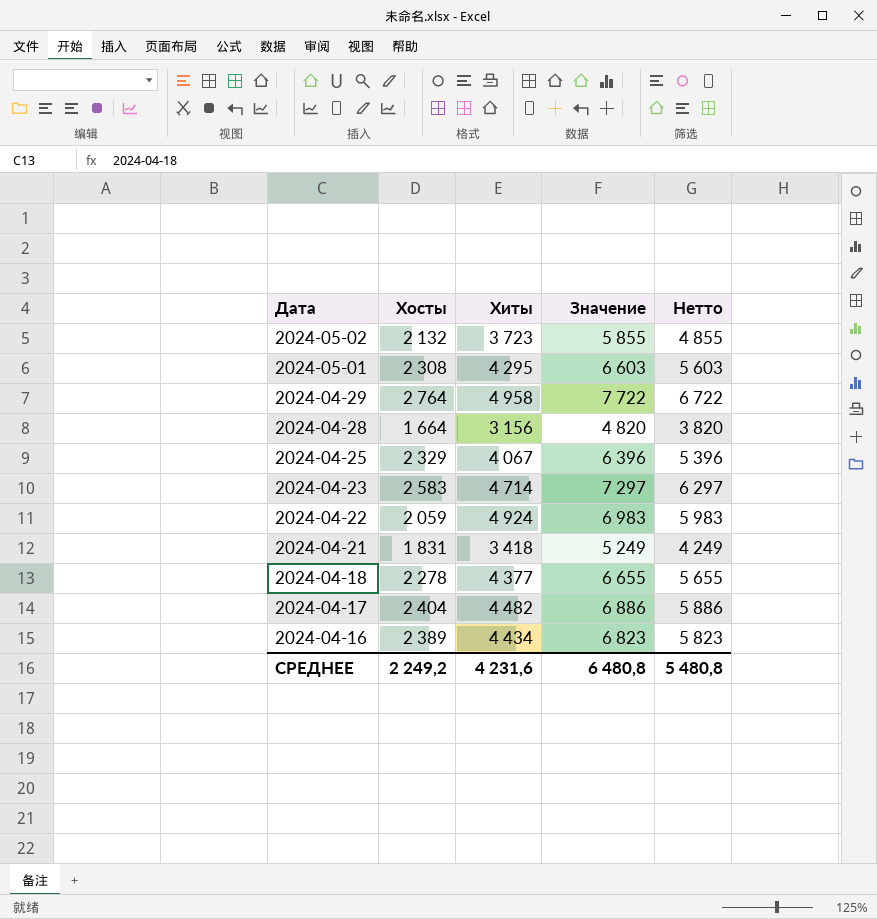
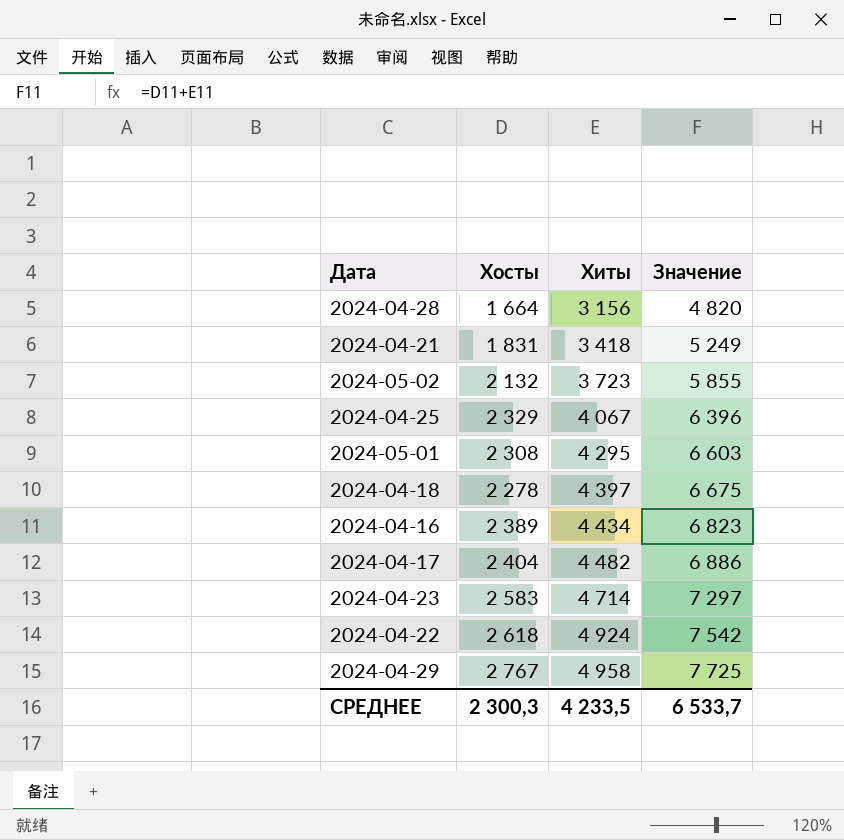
row order: Дата descending -> Хиты ascending
column Нетто | formula: [Значение] - 1000 -> none
2024-04-18 | Хиты: 4 377 -> 4 397
2024-04-18 | Значение: 6 655 -> 6 675
2024-04-22 | Хосты: 2 059 -> 2 618
2024-04-22 | Значение: 6 983 -> 7 542
2024-04-29 | Хосты: 2 764 -> 2 767
2024-04-29 | Значение: 7 722 -> 7 725
СРЕДНЕЕ | Хосты: 2 249,2 -> 2 300,3
СРЕДНЕЕ | Хиты: 4 231,6 -> 4 233,5
СРЕДНЕЕ | Значение: 6 480,8 -> 6 533,7

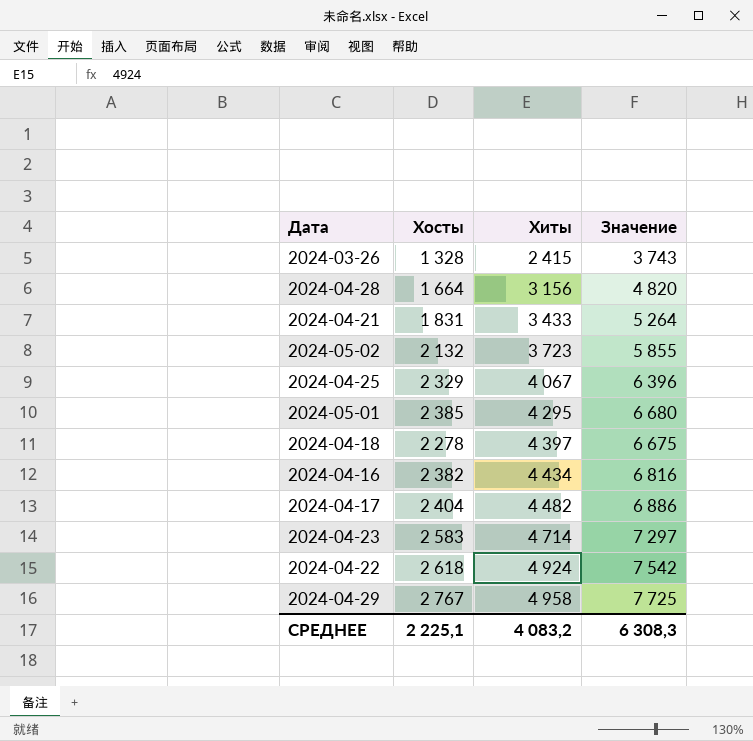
row 2024-03-26: none -> 1 328 | 2 415 | 3 743
2024-04-21 | Хиты: 3 418 -> 3 433
2024-04-21 | Значение: 5 249 -> 5 264
2024-05-01 | Хосты: 2 308 -> 2 385
2024-05-01 | Значение: 6 603 -> 6 680
2024-04-16 | Хосты: 2 389 -> 2 382
2024-04-16 | Значение: 6 823 -> 6 816
СРЕДНЕЕ | Хосты: 2 300,3 -> 2 225,1
СРЕДНЕЕ | Хиты: 4 233,5 -> 4 083,2
СРЕДНЕЕ | Значение: 6 533,7 -> 6 308,3

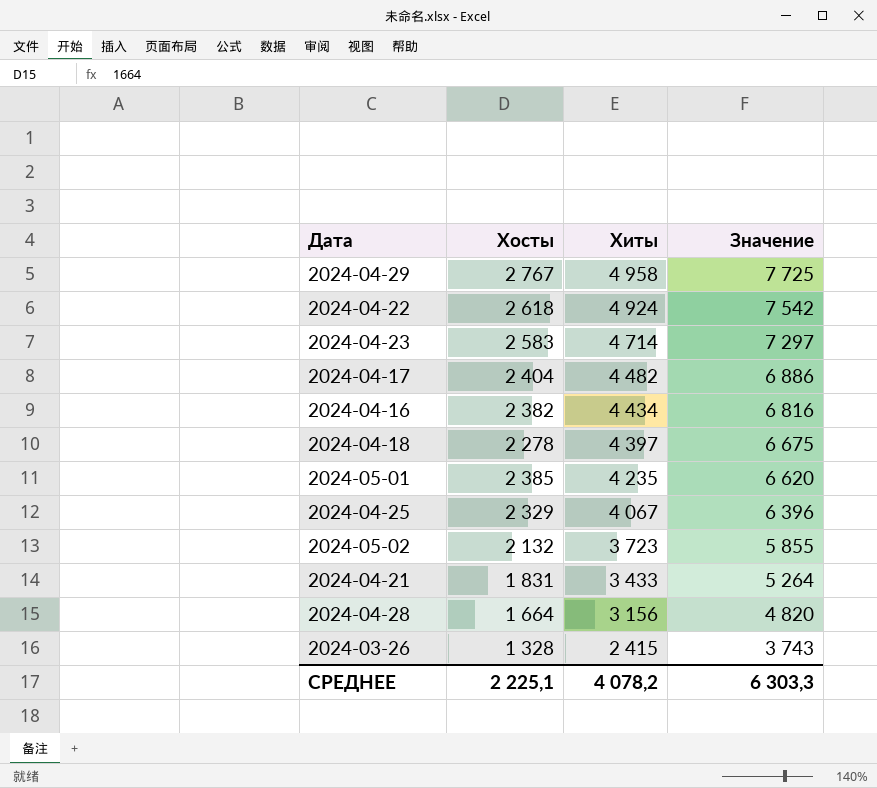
row order: Хиты ascending -> Хиты descending
2024-05-01 | Хиты: 4 295 -> 4 235
2024-05-01 | Значение: 6 680 -> 6 620
СРЕДНЕЕ | Хиты: 4 083,2 -> 4 078,2
СРЕДНЕЕ | Значение: 6 308,3 -> 6 303,3

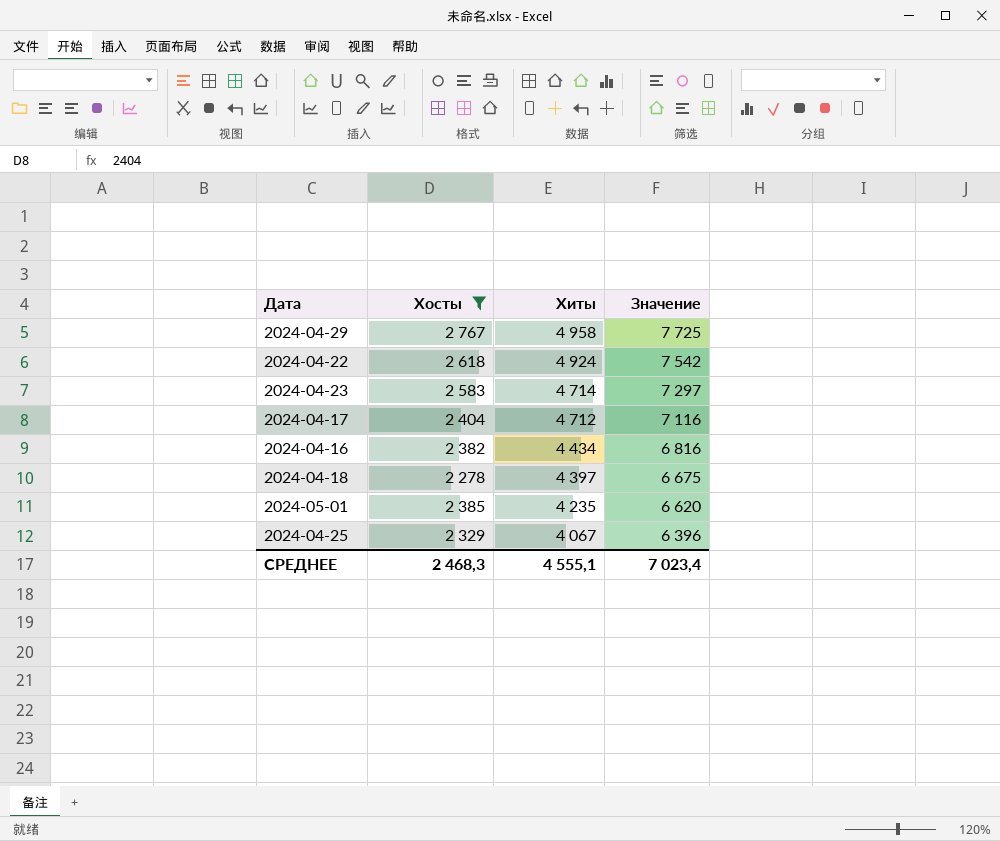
filter: none -> Хосты >= 2 278
2024-04-17 | Хиты: 4 482 -> 4 712
2024-04-17 | Значение: 6 886 -> 7 116
СРЕДНЕЕ | Хосты: 2 225,1 -> 2 468,3
СРЕДНЕЕ | Хиты: 4 078,2 -> 4 555,1
СРЕДНЕЕ | Значение: 6 303,3 -> 7 023,4

